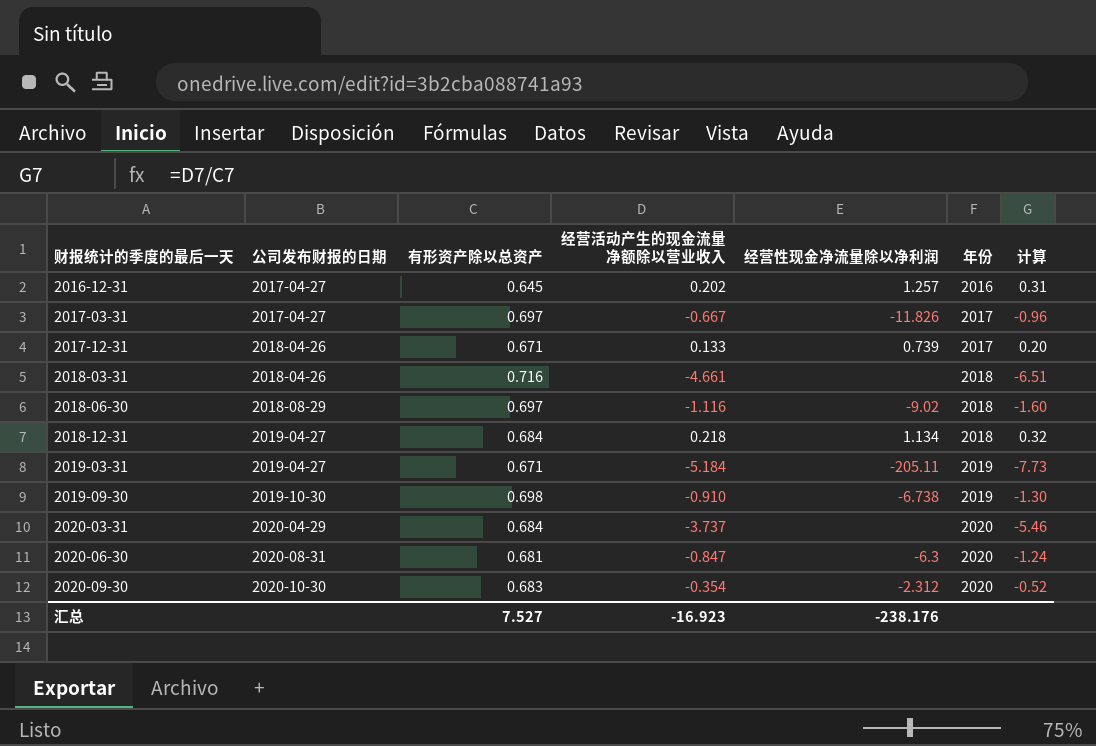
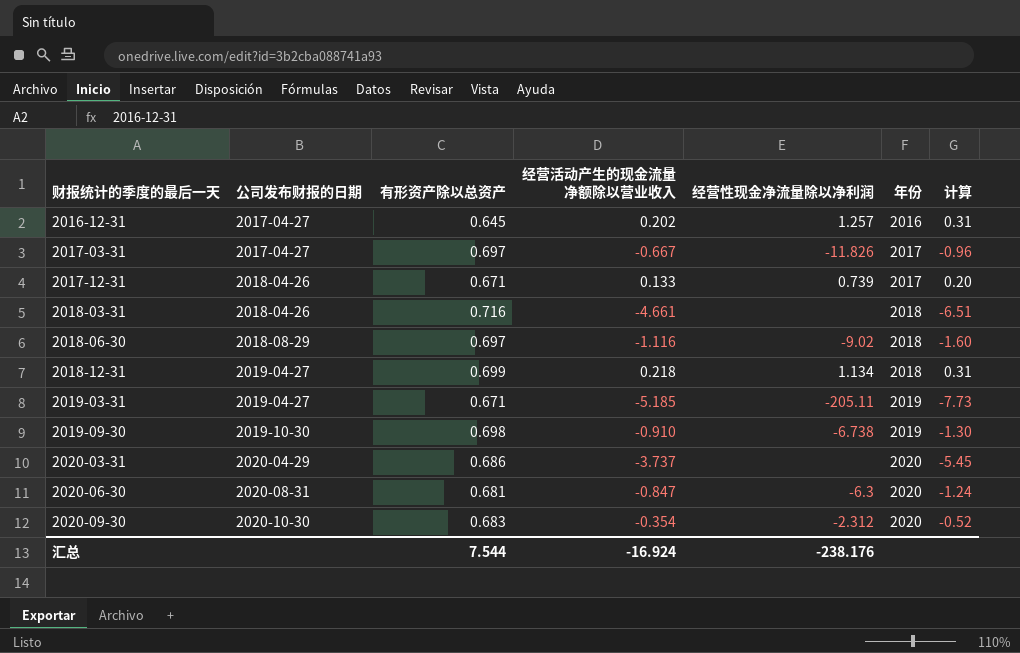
2018-12-31 | 有形资产除以总资产: 0.684 -> 0.699
2018-12-31 | 计算: 0.32 -> 0.31
2019-03-31 | 经营活动产生的现金流量净额除以营业收入: -5.184 -> -5.185
2020-03-31 | 有形资产除以总资产: 0.684 -> 0.686
2020-03-31 | 计算: -5.46 -> -5.45
汇总 | 有形资产除以总资产: 7.527 -> 7.544
汇总 | 经营活动产生的现金流量净额除以营业收入: -16.923 -> -16.924

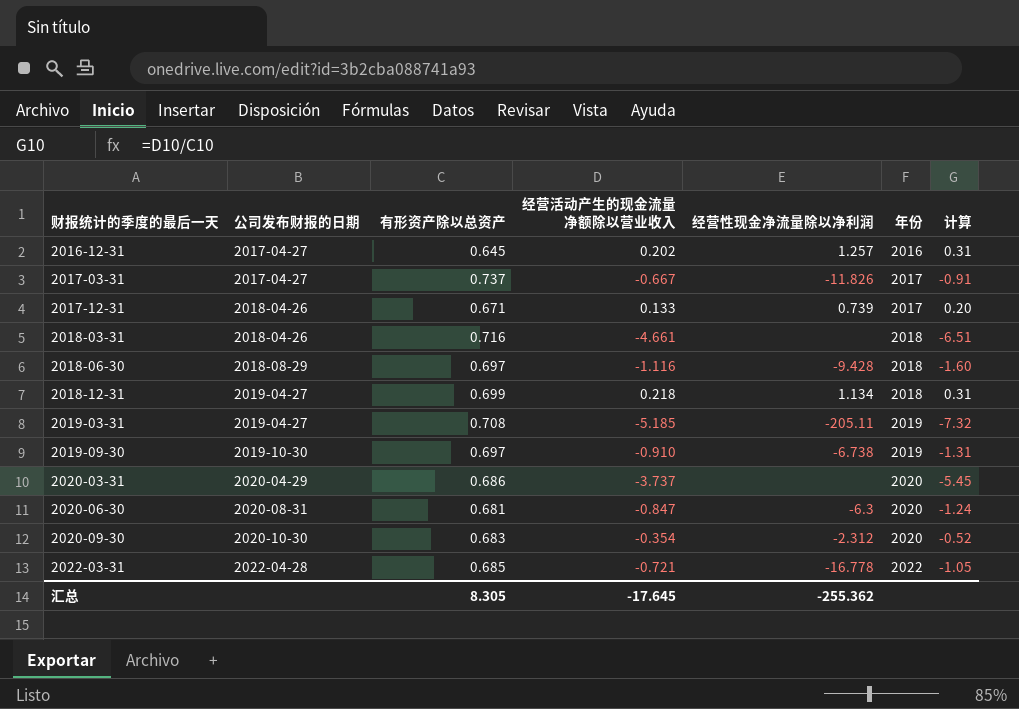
2017-03-31 | 有形资产除以总资产: 0.697 -> 0.737
2017-03-31 | 计算: -0.96 -> -0.91
2018-06-30 | 经营性现金净流量除以净利润: -9.02 -> -9.428
2019-03-31 | 有形资产除以总资产: 0.671 -> 0.708
2019-03-31 | 计算: -7.73 -> -7.32
2019-09-30 | 有形资产除以总资产: 0.698 -> 0.697
2019-09-30 | 计算: -1.30 -> -1.31
row 2022-03-31: none -> 2022-04-28 | 0.685 | -0.721 | -16.778 | 2022 | -1.05
汇总 | 有形资产除以总资产: 7.544 -> 8.305
汇总 | 经营活动产生的现金流量净额除以营业收入: -16.924 -> -17.645
汇总 | 经营性现金净流量除以净利润: -238.176 -> -255.362

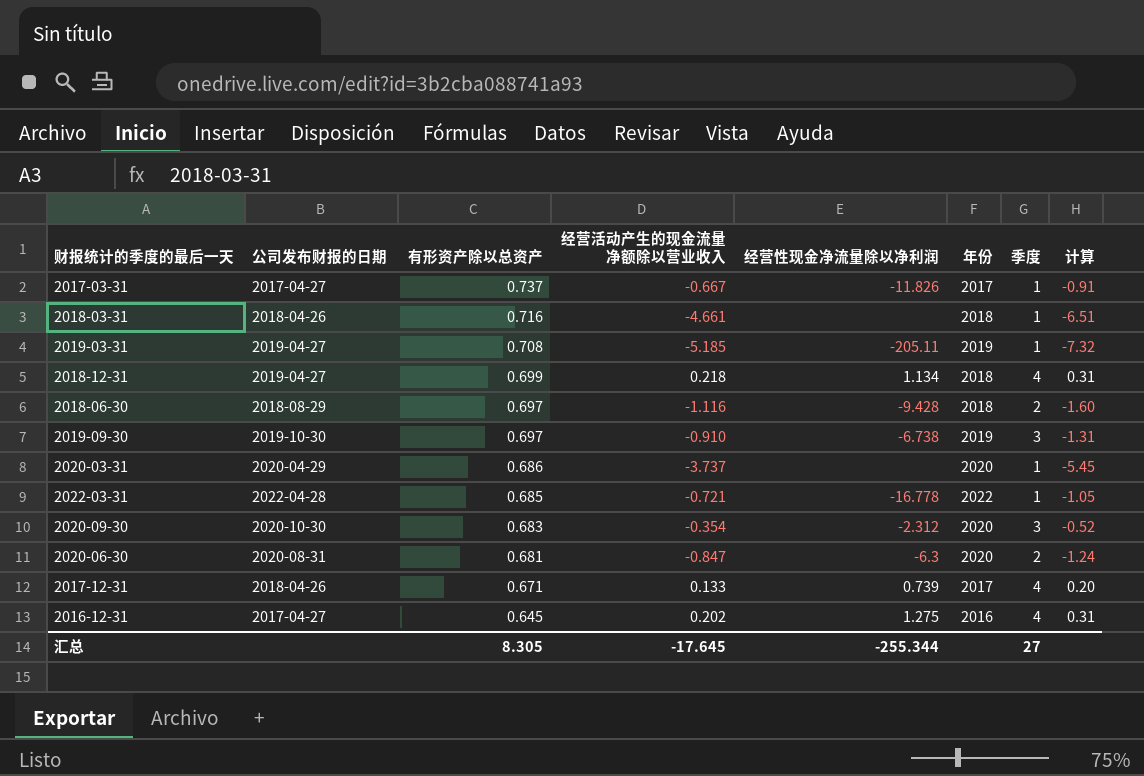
row order: 财报统计的季度的最后一天 ascending -> 有形资产除以总资产 descending
column 季度 | position: none -> 7
2016-12-31 | 经营性现金净流量除以净利润: 1.257 -> 1.275
汇总 | 经营性现金净流量除以净利润: -255.362 -> -255.344

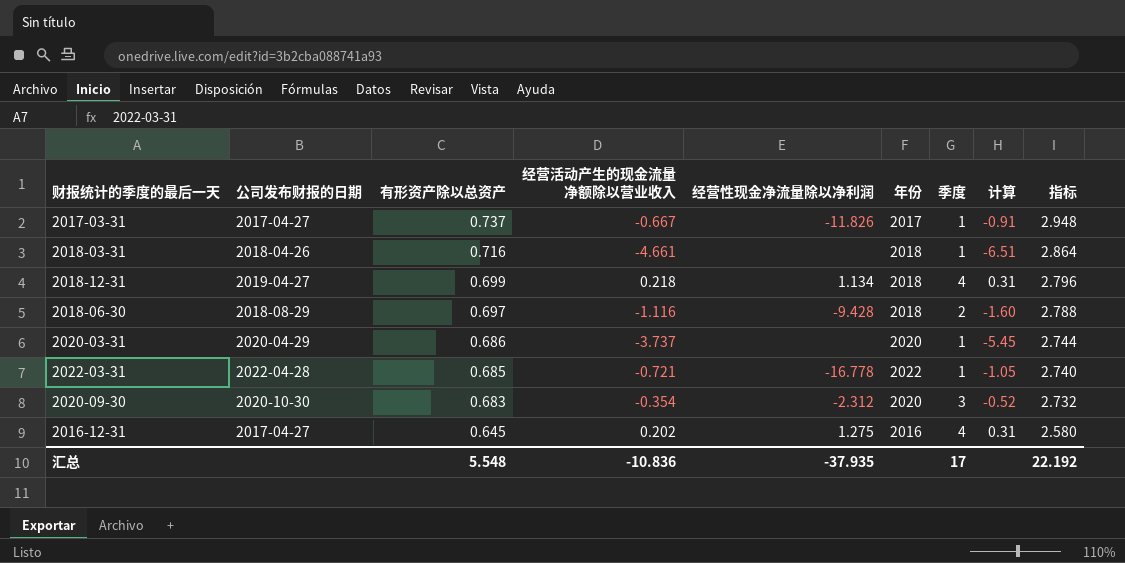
column 指标 | formula: none -> [有形资产除以总资产] * 4
row 2019-03-31: 2019-04-27 | 0.708 | -5.185 | -205.11 | 2019 | 1 | -7.32 -> none
row 2019-09-30: 2019-10-30 | 0.697 | -0.910 | -6.738 | 2019 | 3 | -1.31 -> none
row 2020-06-30: 2020-08-31 | 0.681 | -0.847 | -6.3 | 2020 | 2 | -1.24 -> none
row 2017-12-31: 2018-04-26 | 0.671 | 0.133 | 0.739 | 2017 | 4 | 0.20 -> none
汇总 | 有形资产除以总资产: 8.305 -> 5.548
汇总 | 经营活动产生的现金流量净额除以营业收入: -17.645 -> -10.836
汇总 | 经营性现金净流量除以净利润: -255.344 -> -37.935
汇总 | 季度: 27 -> 17

